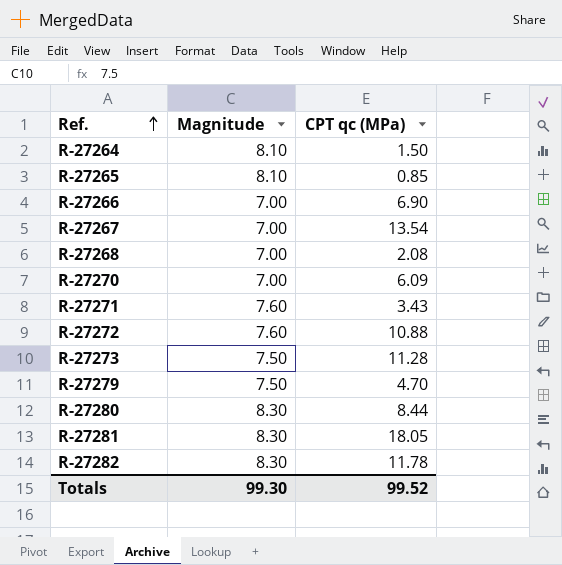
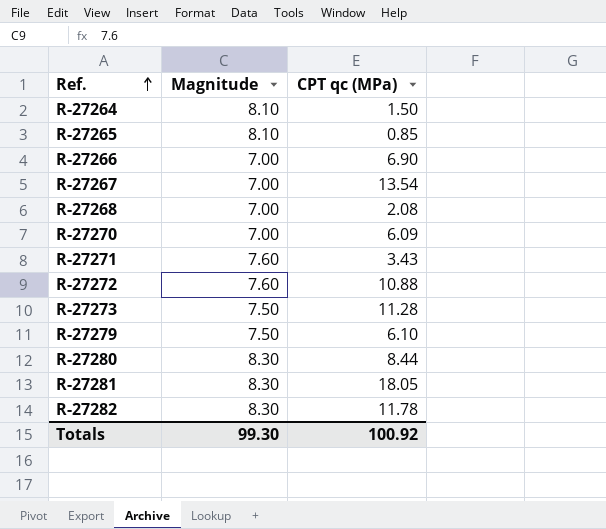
R-27279 | CPT qc (MPa): 4.70 -> 6.10
Totals | CPT qc (MPa): 99.52 -> 100.92

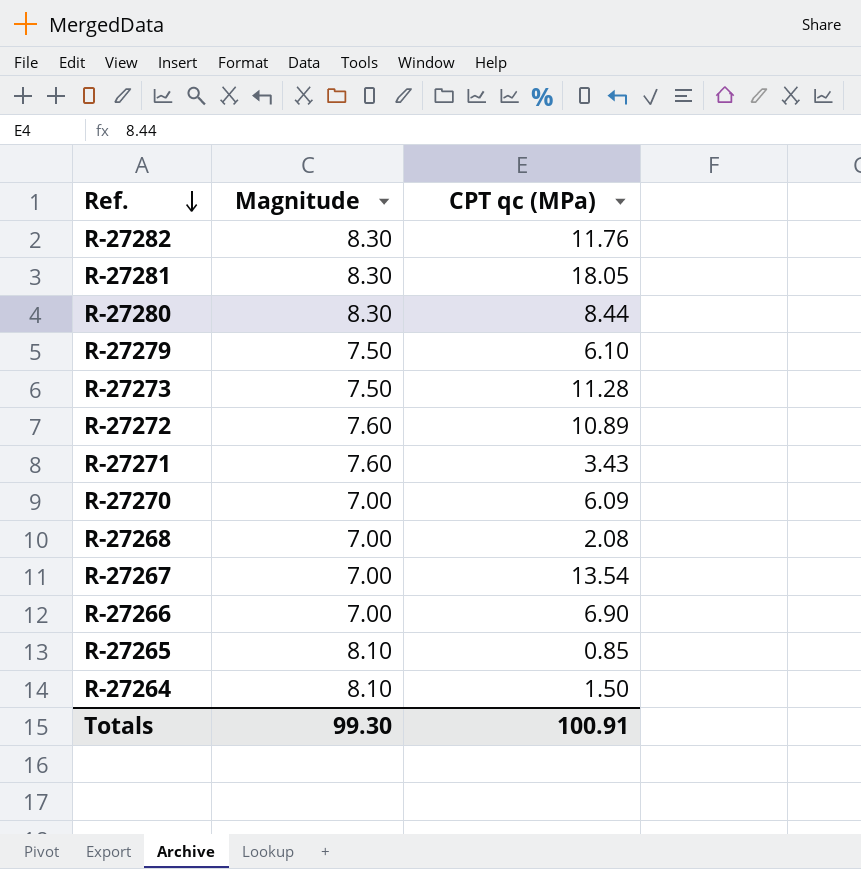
row order: Ref. ascending -> Ref. descending
R-27282 | CPT qc (MPa): 11.78 -> 11.76
R-27272 | CPT qc (MPa): 10.88 -> 10.89
Totals | CPT qc (MPa): 100.92 -> 100.91

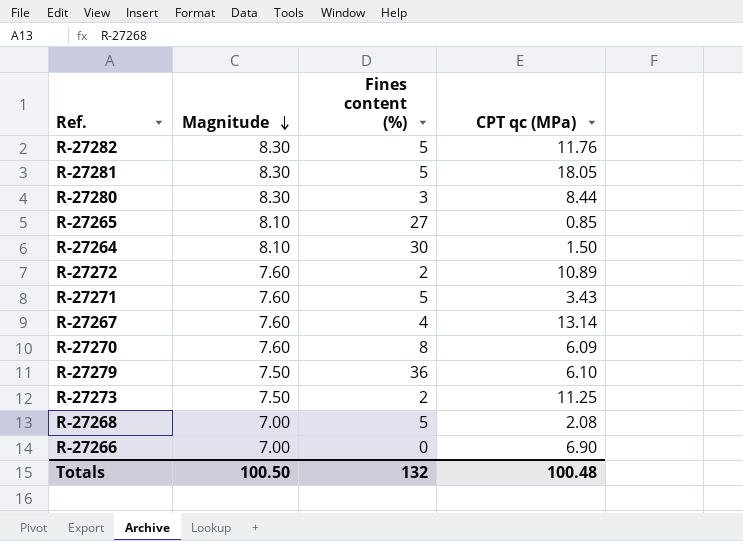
row order: Ref. descending -> Magnitude descending
column Fines content (%) | position: none -> 3
R-27267 | Magnitude: 7.00 -> 7.60
R-27267 | CPT qc (MPa): 13.54 -> 13.14
R-27270 | Magnitude: 7.00 -> 7.60
R-27273 | CPT qc (MPa): 11.28 -> 11.25
Totals | Magnitude: 99.30 -> 100.50
Totals | CPT qc (MPa): 100.91 -> 100.48

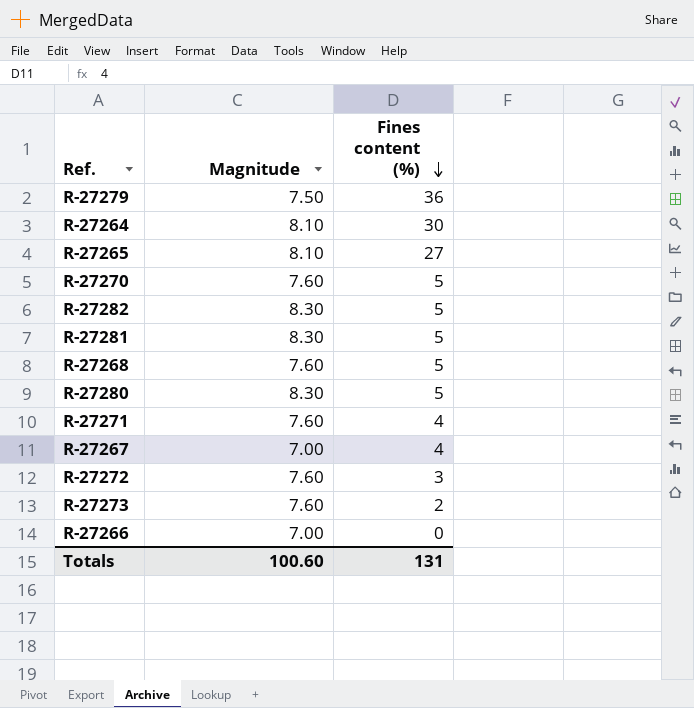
row order: Magnitude descending -> Fines content (%) descending
column CPT qc (MPa) | position: 4 -> none
R-27270 | Fines content (%): 8 -> 5
R-27268 | Magnitude: 7.00 -> 7.60
R-27280 | Fines content (%): 3 -> 5
R-27271 | Fines content (%): 5 -> 4
R-27267 | Magnitude: 7.60 -> 7.00
R-27272 | Fines content (%): 2 -> 3
R-27273 | Magnitude: 7.50 -> 7.60
Totals | Magnitude: 100.50 -> 100.60
Totals | Fines content (%): 132 -> 131

